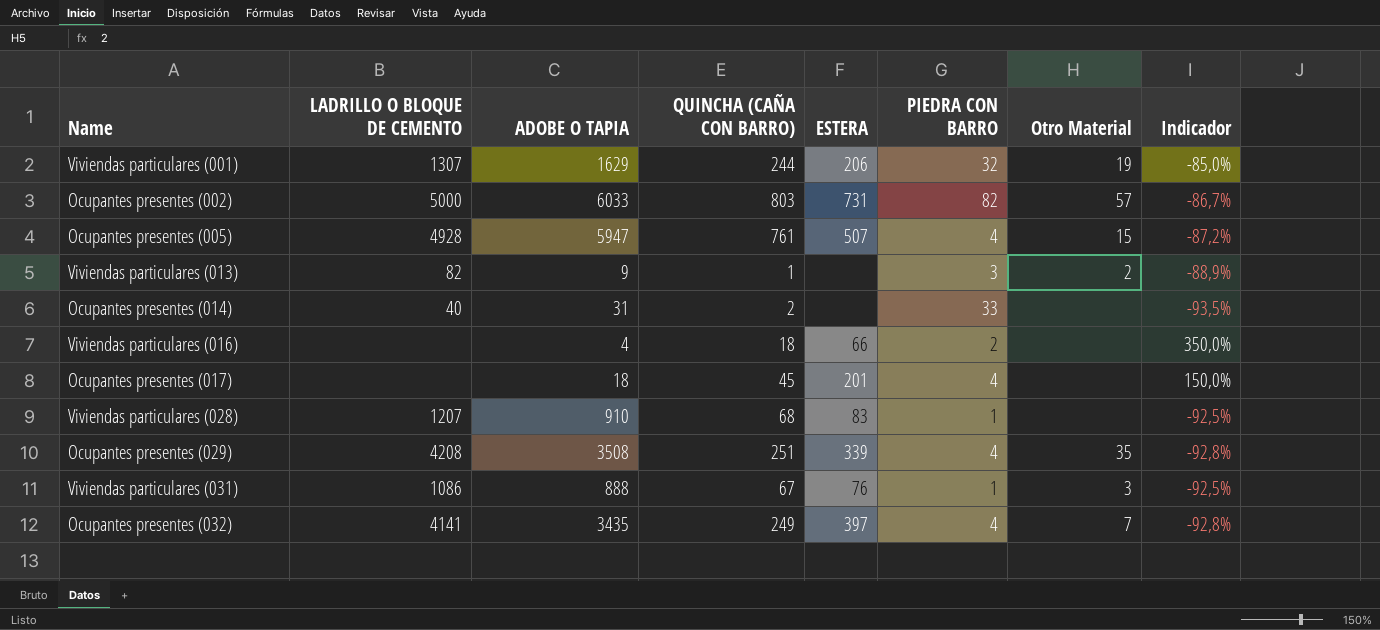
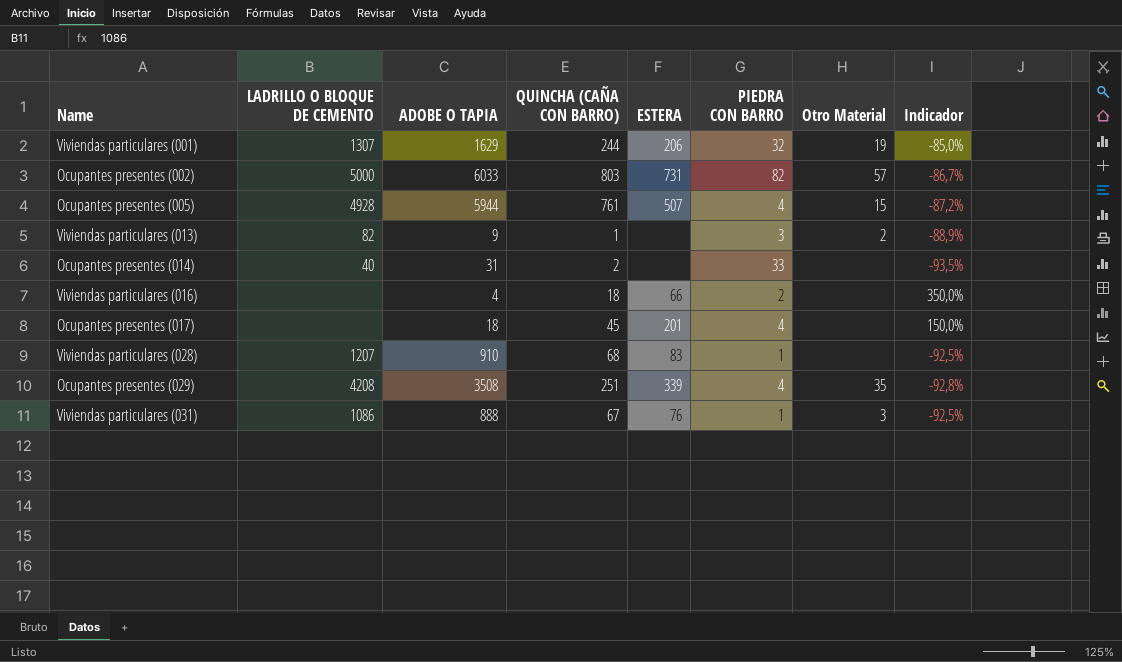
row Ocupantes presentes (032): 4141 | 3435 | 249 | 397 | 4 | 7 | -92,8% -> none
Ocupantes presentes (005) | ADOBE O TAPIA: 5947 -> 5944

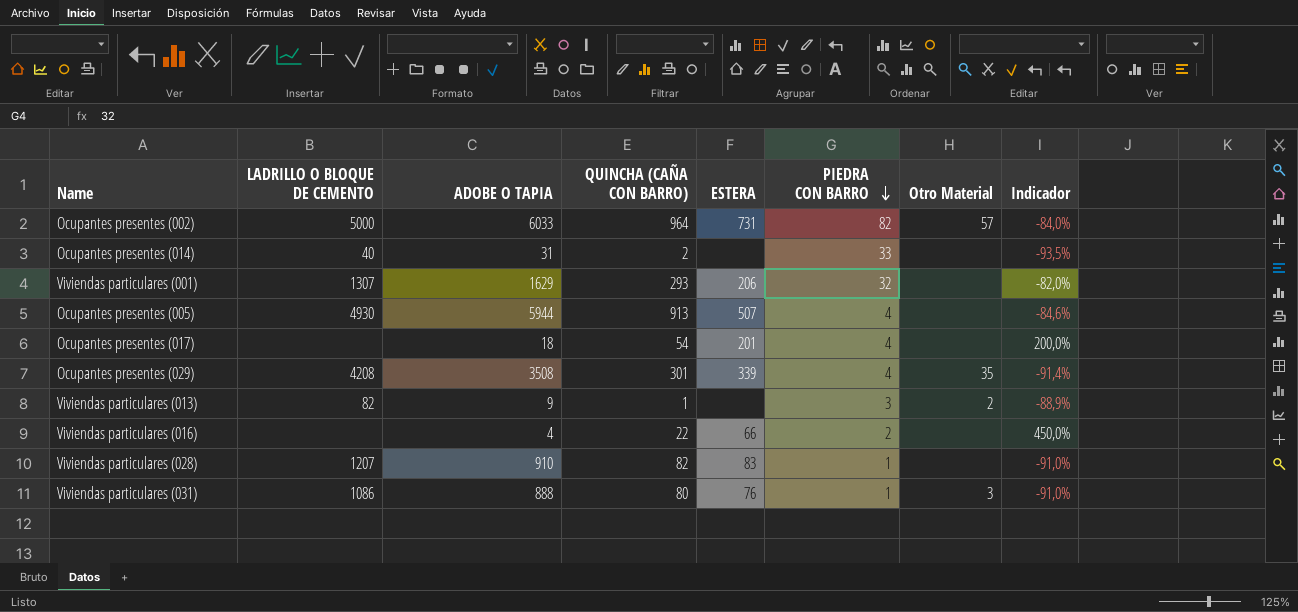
row order: none -> PIEDRA CON BARRO descending
Ocupantes presentes (002) | QUINCHA (CAÑA CON BARRO): 803 -> 964
Ocupantes presentes (002) | Indicador: -86,7% -> -84,0%
Viviendas particulares (001) | QUINCHA (CAÑA CON BARRO): 244 -> 293
Viviendas particulares (001) | Otro Material: 19 -> none
Viviendas particulares (001) | Indicador: -85,0% -> -82,0%
Ocupantes presentes (005) | LADRILLO O BLOQUE DE CEMENTO: 4928 -> 4930
Ocupantes presentes (005) | QUINCHA (CAÑA CON BARRO): 761 -> 913
Ocupantes presentes (005) | Otro Material: 15 -> none
Ocupantes presentes (005) | Indicador: -87,2% -> -84,6%
Ocupantes presentes (017) | QUINCHA (CAÑA CON BARRO): 45 -> 54
Ocupantes presentes (017) | Indicador: 150,0% -> 200,0%
Ocupantes presentes (029) | QUINCHA (CAÑA CON BARRO): 251 -> 301
Ocupantes presentes (029) | Indicador: -92,8% -> -91,4%
Viviendas particulares (016) | QUINCHA (CAÑA CON BARRO): 18 -> 22
Viviendas particulares (016) | Indicador: 350,0% -> 450,0%
Viviendas particulares (028) | QUINCHA (CAÑA CON BARRO): 68 -> 82
Viviendas particulares (028) | Indicador: -92,5% -> -91,0%
Viviendas particulares (031) | QUINCHA (CAÑA CON BARRO): 67 -> 80
Viviendas particulares (031) | Indicador: -92,5% -> -91,0%

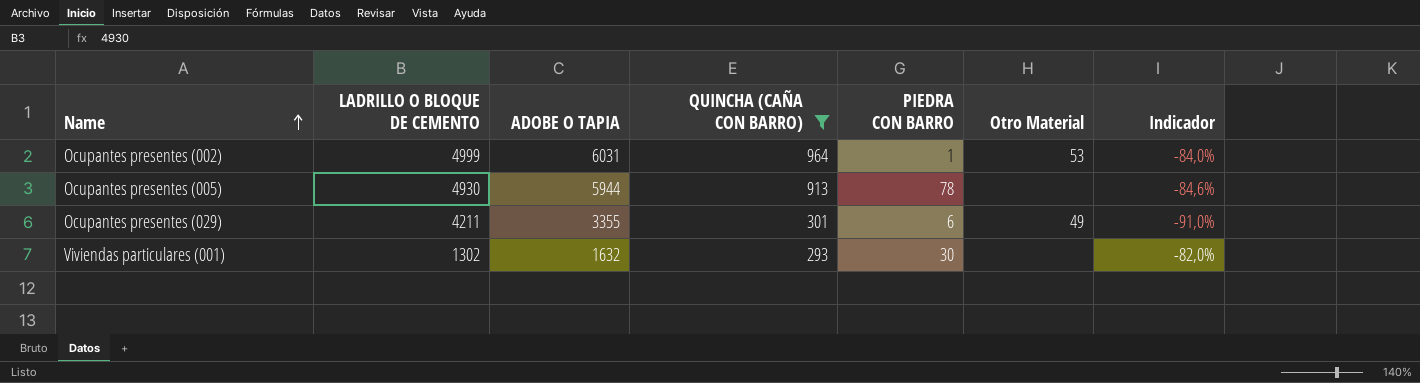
filter: none -> QUINCHA (CAÑA CON BARRO) >= 293
row order: PIEDRA CON BARRO descending -> Name ascending
column ESTERA | position: 5 -> none
Ocupantes presentes (002) | LADRILLO O BLOQUE DE CEMENTO: 5000 -> 4999
Ocupantes presentes (002) | ADOBE O TAPIA: 6033 -> 6031
Ocupantes presentes (002) | PIEDRA CON BARRO: 82 -> 1
Ocupantes presentes (002) | Otro Material: 57 -> 53
Ocupantes presentes (005) | PIEDRA CON BARRO: 4 -> 78
Ocupantes presentes (029) | LADRILLO O BLOQUE DE CEMENTO: 4208 -> 4211
Ocupantes presentes (029) | ADOBE O TAPIA: 3508 -> 3355
Ocupantes presentes (029) | PIEDRA CON BARRO: 4 -> 6
Ocupantes presentes (029) | Otro Material: 35 -> 49
Ocupantes presentes (029) | Indicador: -91,4% -> -91,0%
Viviendas particulares (001) | LADRILLO O BLOQUE DE CEMENTO: 1307 -> 1302
Viviendas particulares (001) | ADOBE O TAPIA: 1629 -> 1632
Viviendas particulares (001) | PIEDRA CON BARRO: 32 -> 30

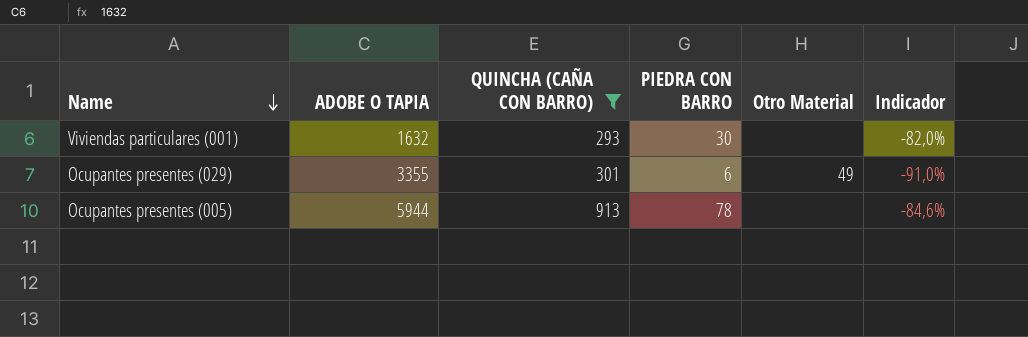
row order: Name ascending -> Name descending
column LADRILLO O BLOQUE DE CEMENTO | position: 2 -> none
row Ocupantes presentes (002): 4999 | 6031 | 964 | 1 | 53 | -84,0% -> none

